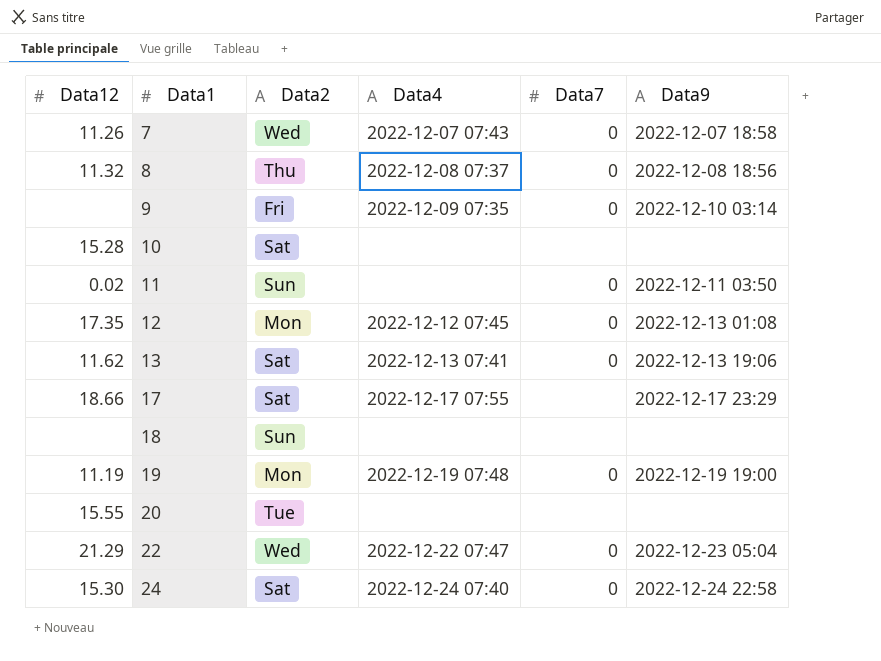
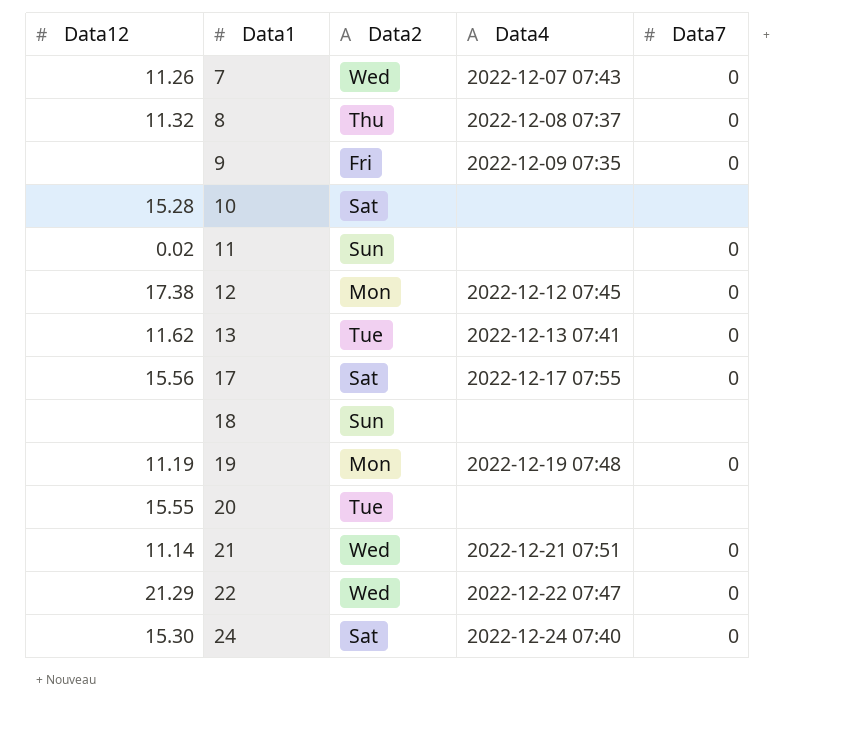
column Data9 | position: 6 -> none
12 | Data12: 17.35 -> 17.38
13 | Data2: Sat -> Tue
17 | Data12: 18.66 -> 15.56
17 | Data7: none -> 0
row 21: none -> 11.14 | Wed | 2022-12-21 07:51 | 0

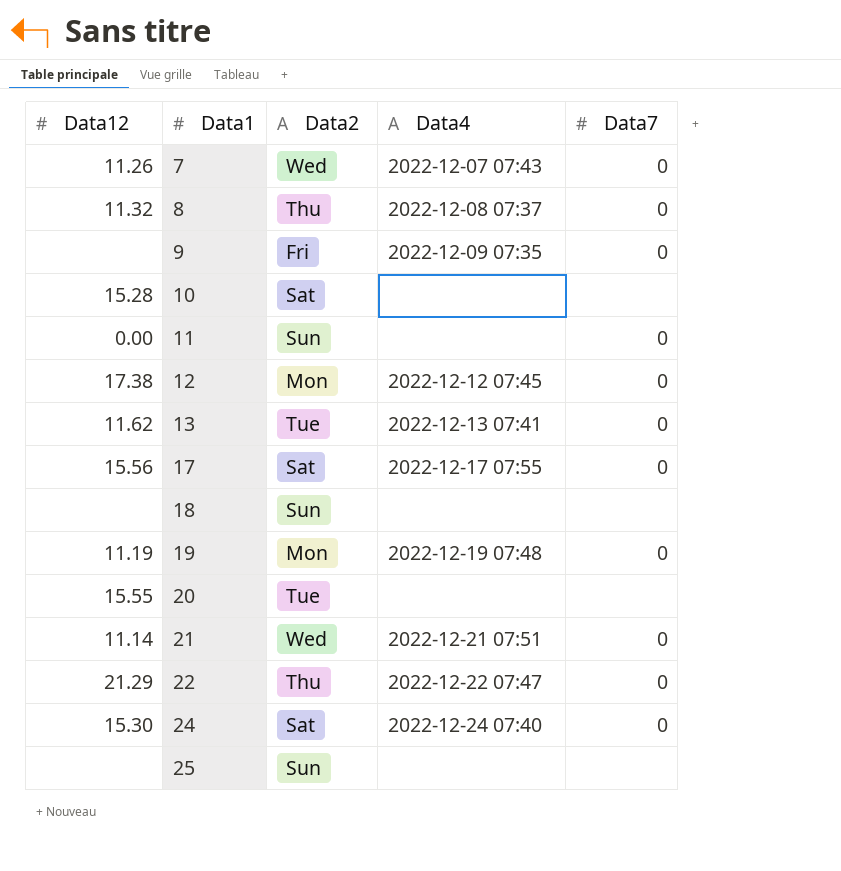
11 | Data12: 0.02 -> 0.00
22 | Data2: Wed -> Thu
row 25: none -> none | Sun | none | none

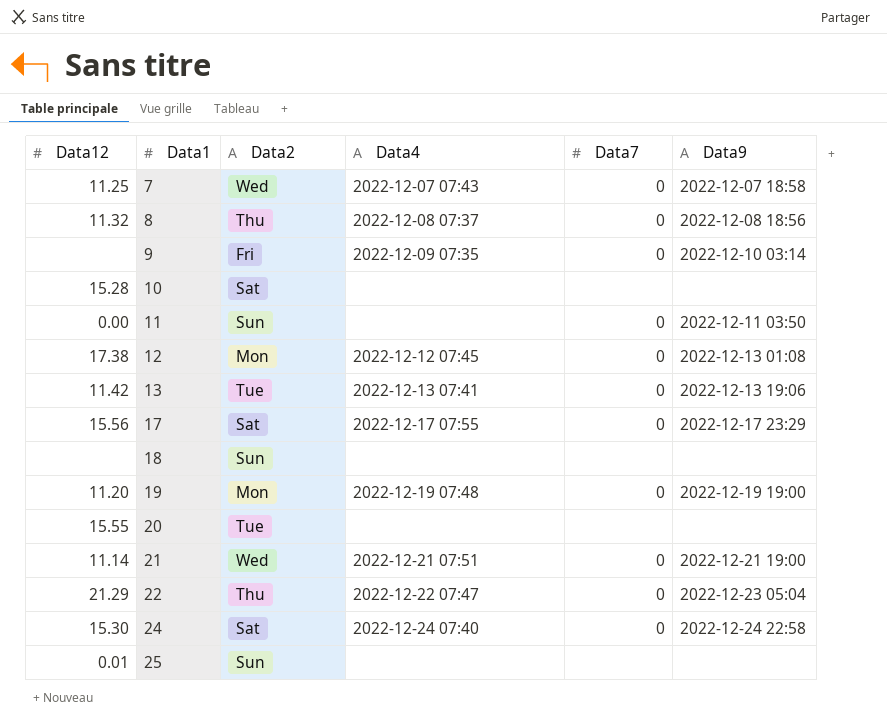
column Data9 | position: none -> 6
7 | Data12: 11.26 -> 11.25
13 | Data12: 11.62 -> 11.42
19 | Data12: 11.19 -> 11.20
25 | Data12: none -> 0.01

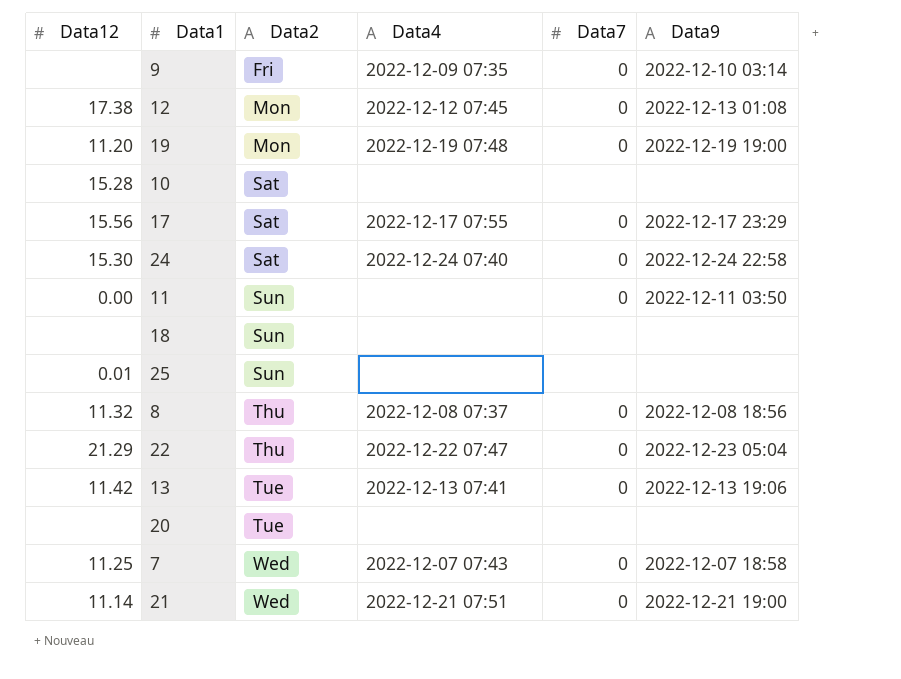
row order: Data1 ascending -> Data2 ascending
20 | Data12: 15.55 -> none

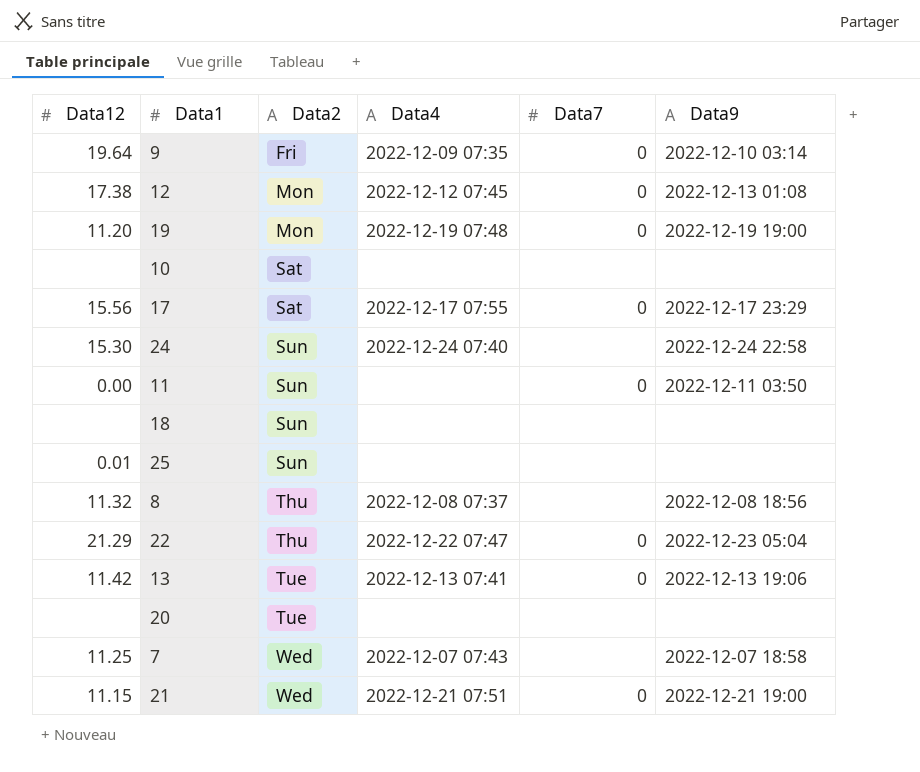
9 | Data12: none -> 19.64
10 | Data12: 15.28 -> none
24 | Data2: Sat -> Sun
24 | Data7: 0 -> none
8 | Data7: 0 -> none
7 | Data7: 0 -> none
21 | Data12: 11.14 -> 11.15

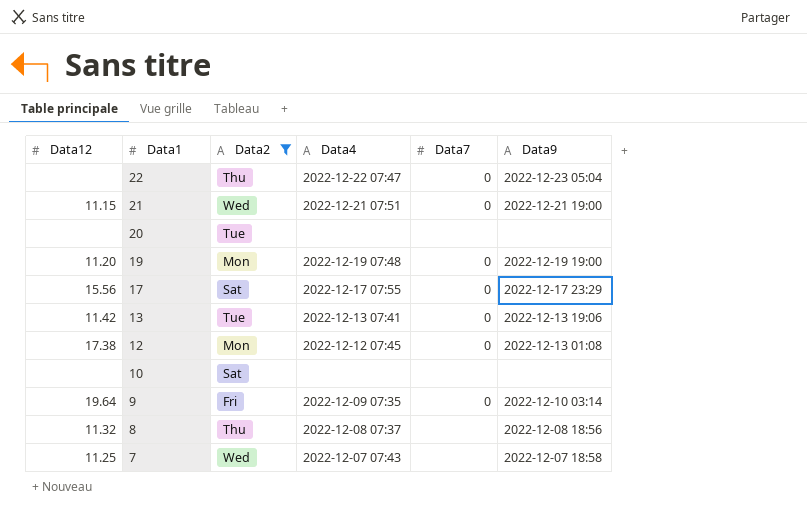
filter: none -> Data2 != Sun
row order: Data2 ascending -> Data1 descending
22 | Data12: 21.29 -> none

